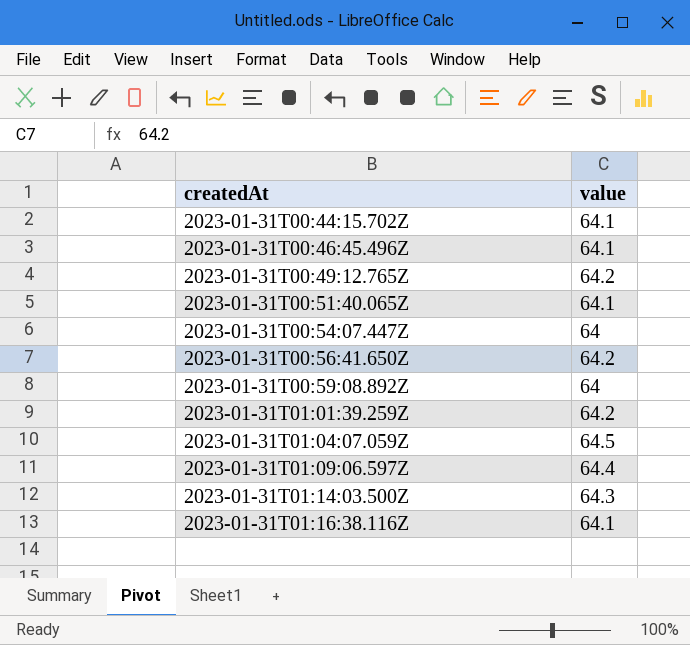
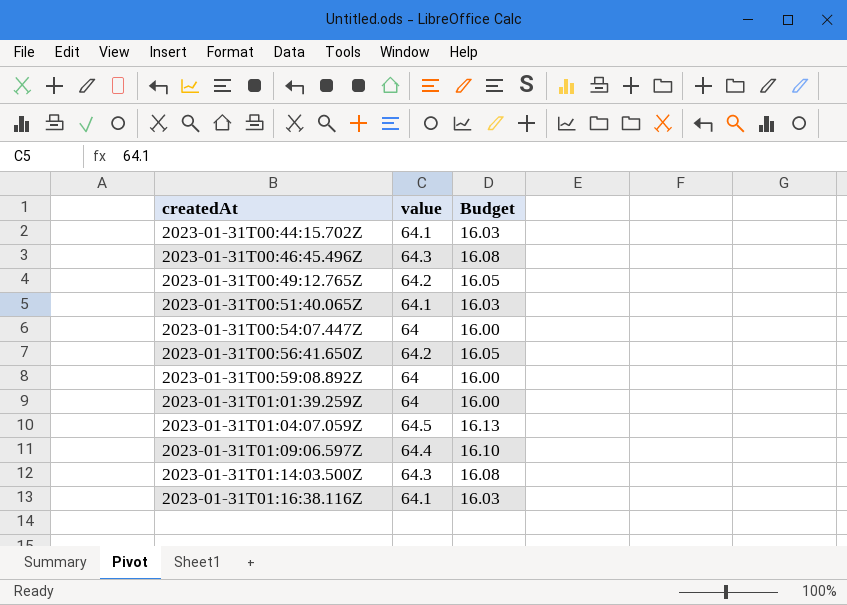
column Budget | formula: none -> [value] * 0.25
2023-01-31T00:46:45.496Z | value: 64.1 -> 64.3
2023-01-31T01:01:39.259Z | value: 64.2 -> 64

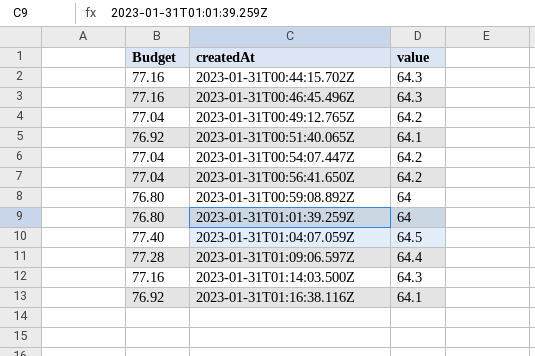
column Budget | formula: [value] * 0.25 -> [value] * 1.2
column Budget | position: 3 -> 1
2023-01-31T00:44:15.702Z | value: 64.1 -> 64.3
2023-01-31T00:54:07.447Z | value: 64 -> 64.2

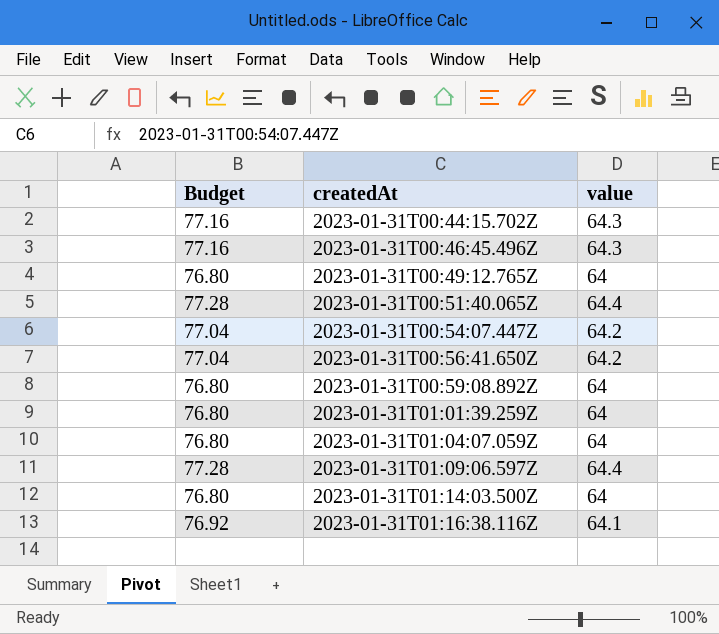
2023-01-31T00:49:12.765Z | Budget: 77.04 -> 76.80
2023-01-31T00:49:12.765Z | value: 64.2 -> 64
2023-01-31T00:51:40.065Z | Budget: 76.92 -> 77.28
2023-01-31T00:51:40.065Z | value: 64.1 -> 64.4
2023-01-31T01:04:07.059Z | Budget: 77.40 -> 76.80
2023-01-31T01:04:07.059Z | value: 64.5 -> 64
2023-01-31T01:14:03.500Z | Budget: 77.16 -> 76.80
2023-01-31T01:14:03.500Z | value: 64.3 -> 64

